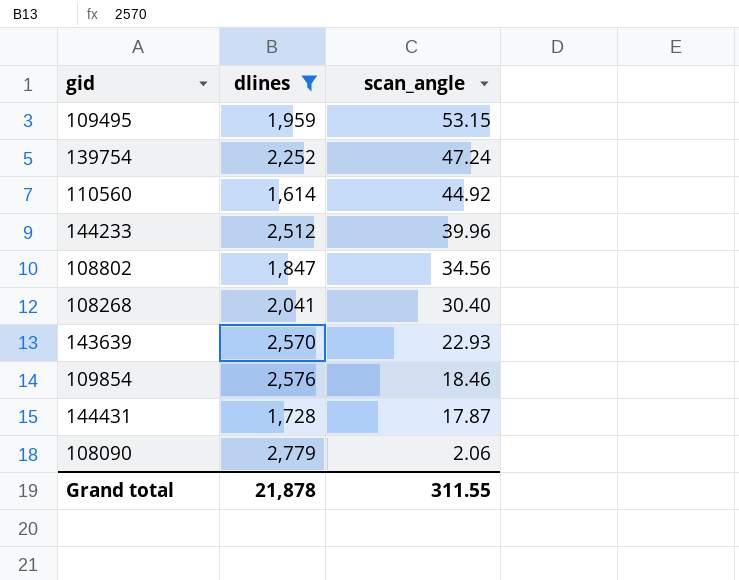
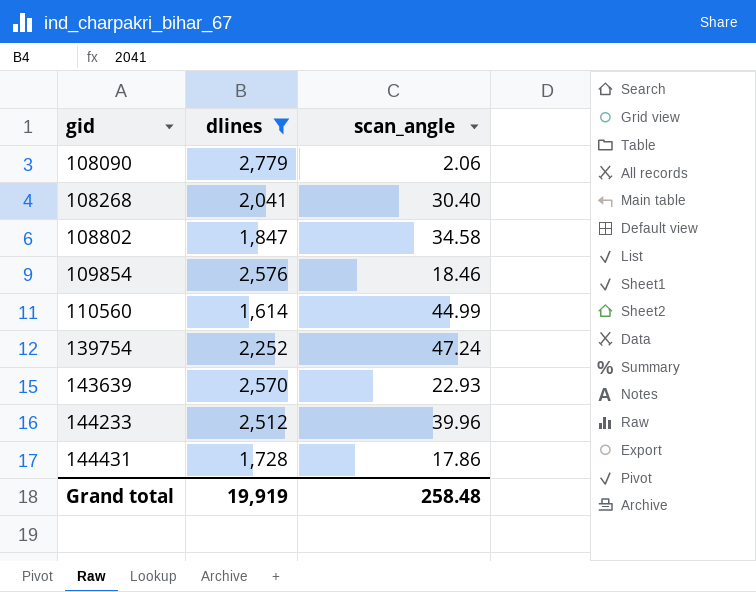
row order: scan_angle descending -> gid ascending
row 109495: 1,959 | 53.15 -> none
108802 | scan_angle: 34.56 -> 34.58
110560 | scan_angle: 44.92 -> 44.99
144431 | scan_angle: 17.87 -> 17.86
Grand total | dlines: 21,878 -> 19,919
Grand total | scan_angle: 311.55 -> 258.48

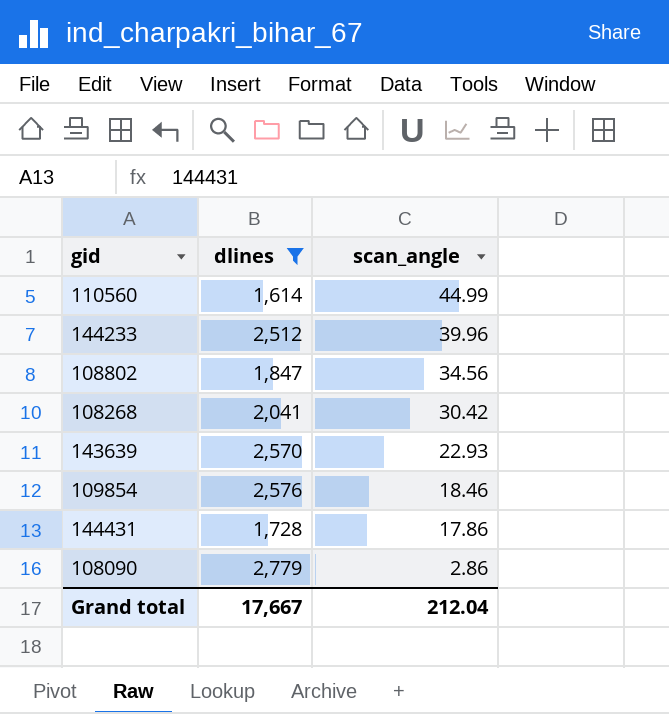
row order: gid ascending -> scan_angle descending
row 139754: 2,252 | 47.24 -> none
108802 | scan_angle: 34.58 -> 34.56
108268 | scan_angle: 30.40 -> 30.42
108090 | scan_angle: 2.06 -> 2.86
Grand total | dlines: 19,919 -> 17,667
Grand total | scan_angle: 258.48 -> 212.04

